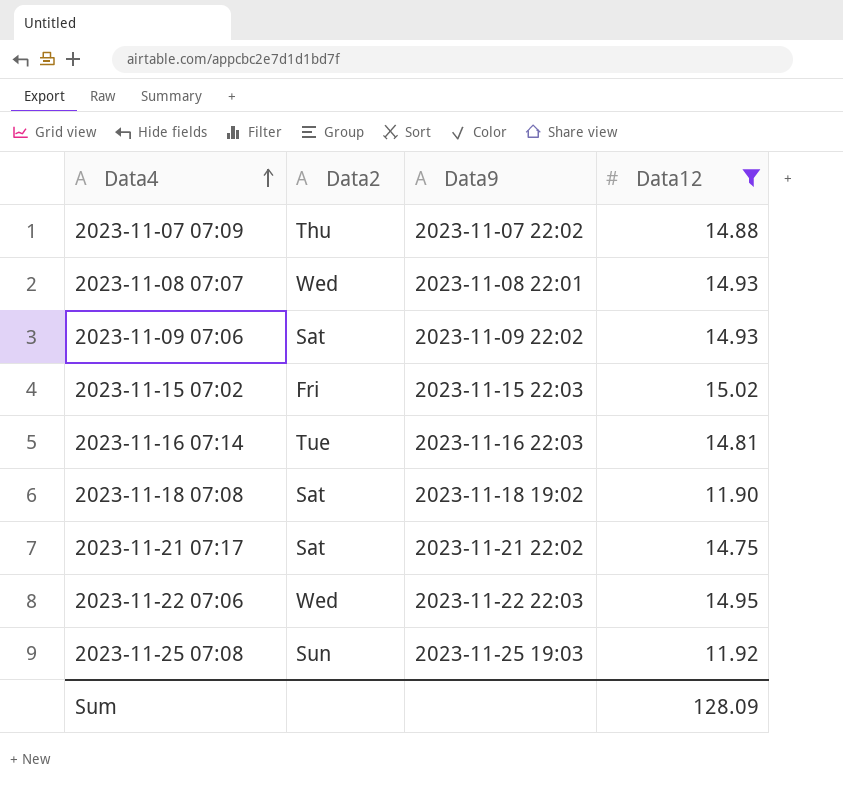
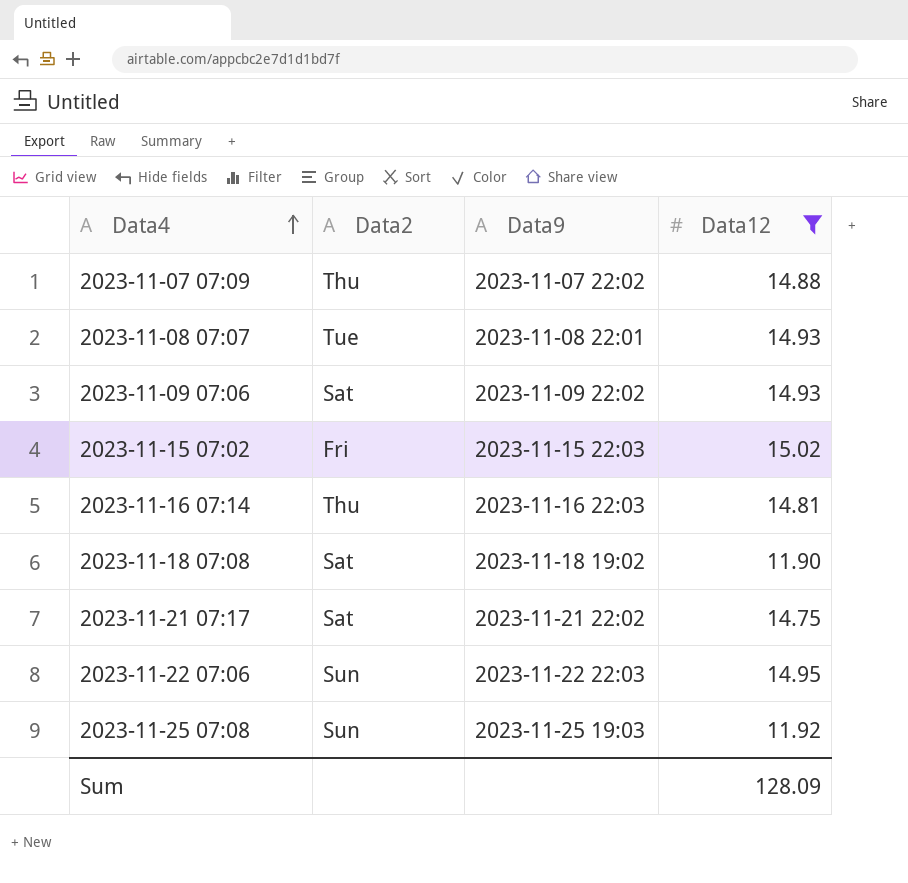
2023-11-08 07:07 | Data2: Wed -> Tue
2023-11-16 07:14 | Data2: Tue -> Thu
2023-11-22 07:06 | Data2: Wed -> Sun

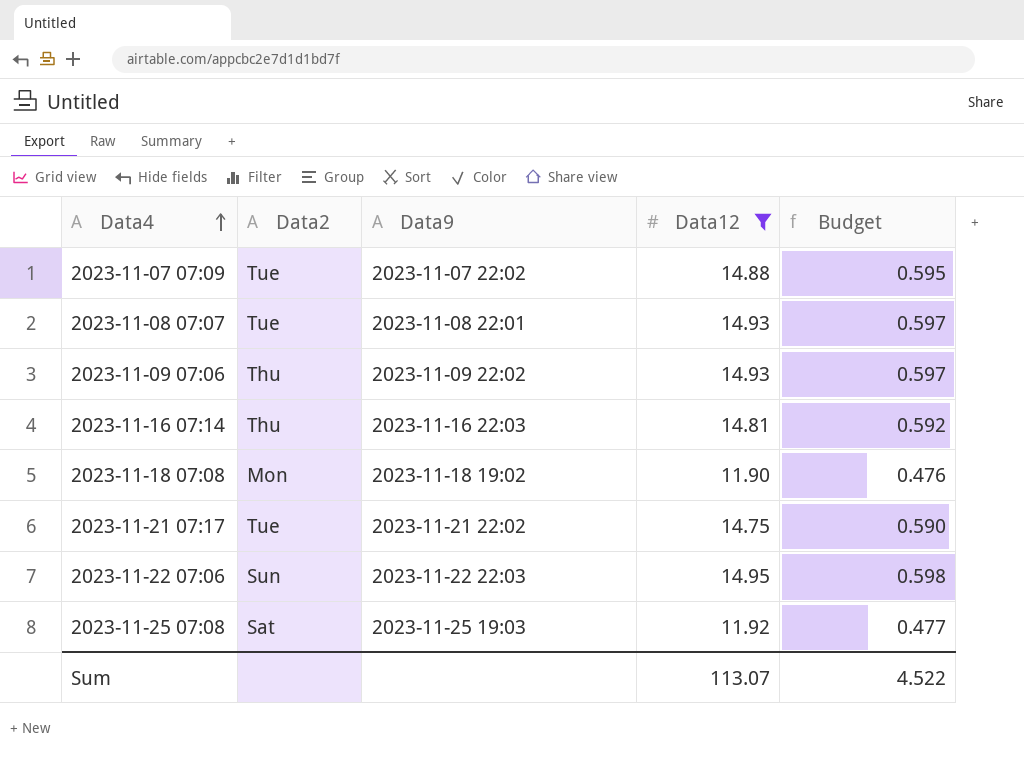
column Budget | formula: none -> [Data12] * 0.04
row 2023-11-15 07:02: Fri | 2023-11-15 22:03 | 15.02 -> none
2023-11-07 07:09 | Data2: Thu -> Tue
2023-11-09 07:06 | Data2: Sat -> Thu
2023-11-18 07:08 | Data2: Sat -> Mon
2023-11-21 07:17 | Data2: Sat -> Tue
2023-11-25 07:08 | Data2: Sun -> Sat
Sum | Data12: 128.09 -> 113.07

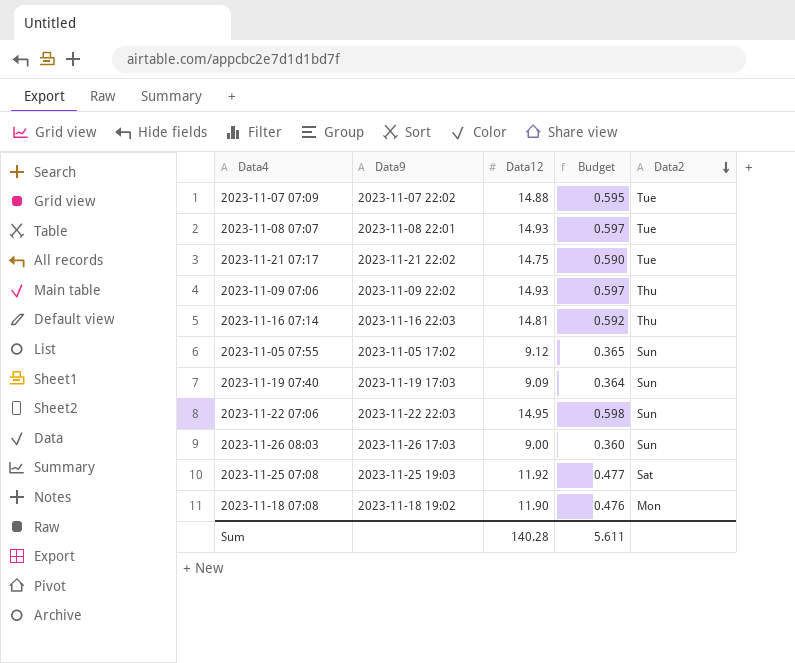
filter: Data12 >= 11.90 -> none
row order: Data4 ascending -> Data2 descending
column Data2 | position: 2 -> 5
Sum | Data12: 113.07 -> 140.28
Sum | Budget: 4.522 -> 5.611

